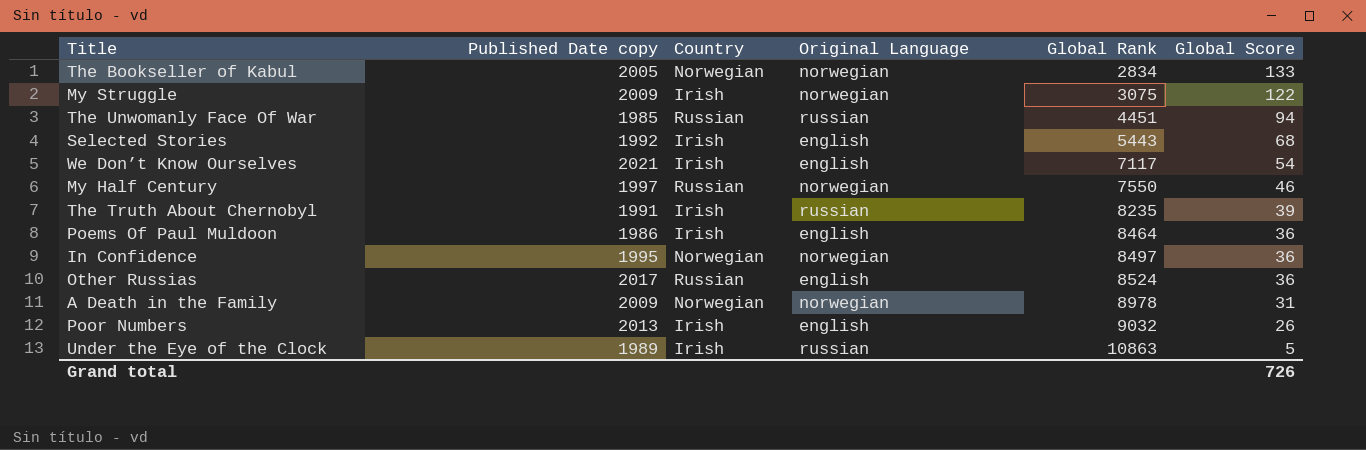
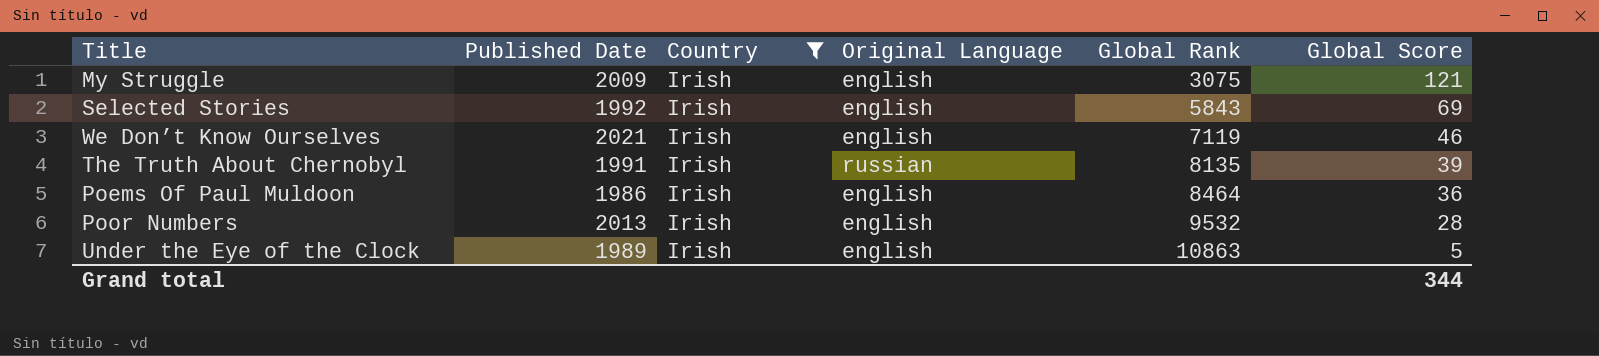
filter: none -> Country = Irish
column name: Published Date copy -> Published Date
My Struggle | Original Language: norwegian -> english
My Struggle | Global Score: 122 -> 121
Selected Stories | Global Rank: 5443 -> 5843
Selected Stories | Global Score: 68 -> 69
We Don’t Know Ourselves | Global Rank: 7117 -> 7119
We Don’t Know Ourselves | Global Score: 54 -> 46
The Truth About Chernobyl | Global Rank: 8235 -> 8135
Poor Numbers | Global Rank: 9032 -> 9532
Poor Numbers | Global Score: 26 -> 28
Under the Eye of the Clock | Original Language: russian -> english
Grand total | Global Score: 726 -> 344

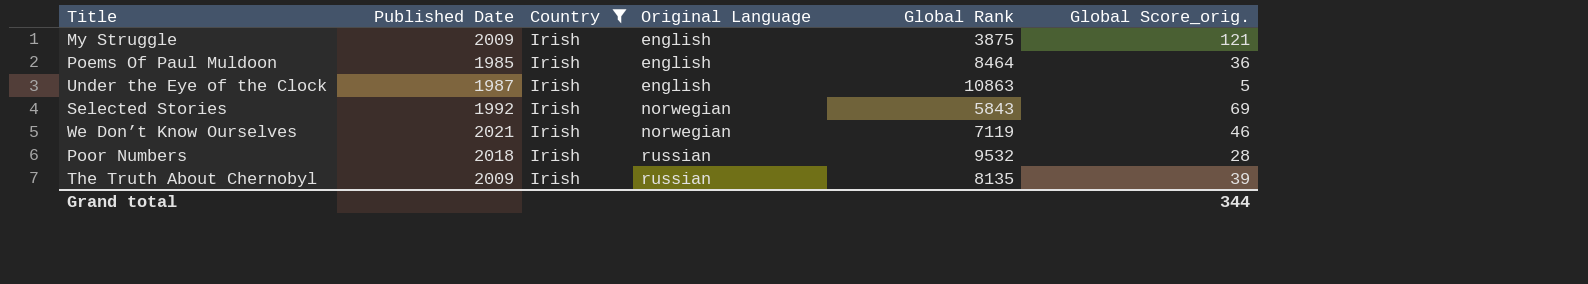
row order: Global Rank ascending -> Original Language ascending
column name: Global Score -> Global Score_orig.
My Struggle | Global Rank: 3075 -> 3875
Poems Of Paul Muldoon | Published Date: 1986 -> 1985
Under the Eye of the Clock | Published Date: 1989 -> 1987
Selected Stories | Original Language: english -> norwegian
We Don’t Know Ourselves | Original Language: english -> norwegian
Poor Numbers | Published Date: 2013 -> 2018
Poor Numbers | Original Language: english -> russian
The Truth About Chernobyl | Published Date: 1991 -> 2009

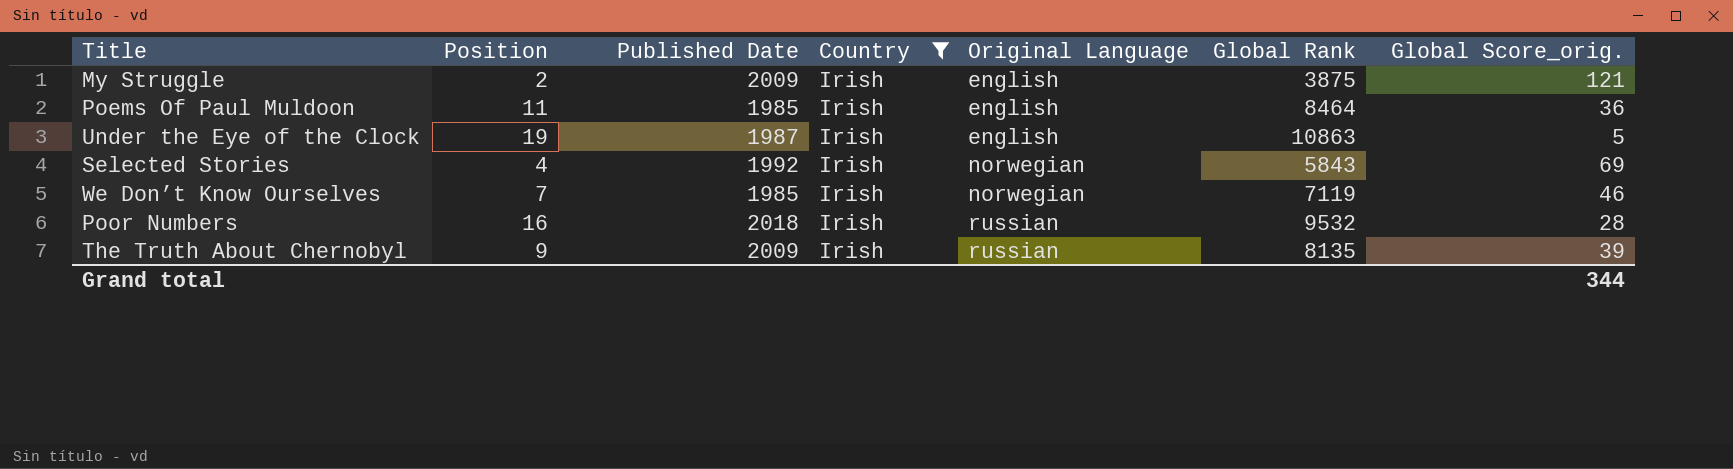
column Position | position: none -> 2
We Don’t Know Ourselves | Published Date: 2021 -> 1985

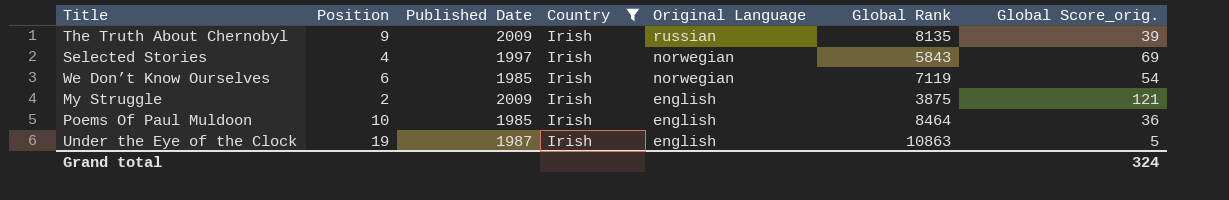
row order: Original Language ascending -> Original Language descending
row Poor Numbers: 16 | 2018 | Irish | russian | 9532 | 28 -> none
Selected Stories | Published Date: 1992 -> 1997
We Don’t Know Ourselves | Position: 7 -> 6
We Don’t Know Ourselves | Global Score_orig.: 46 -> 54
Poems Of Paul Muldoon | Position: 11 -> 10
Grand total | Global Score_orig.: 344 -> 324

